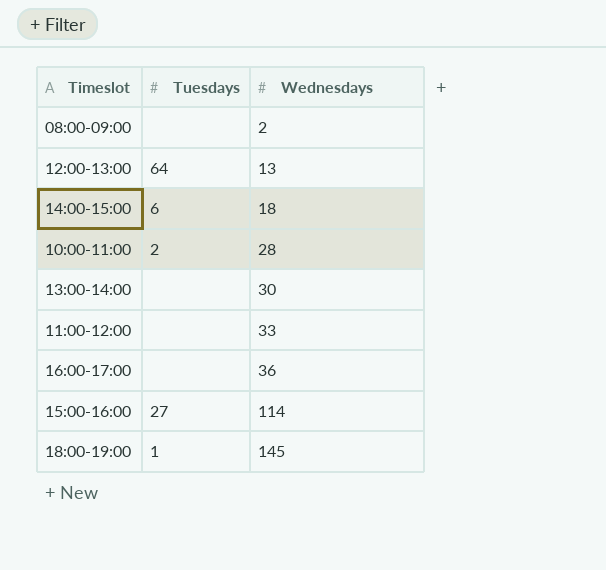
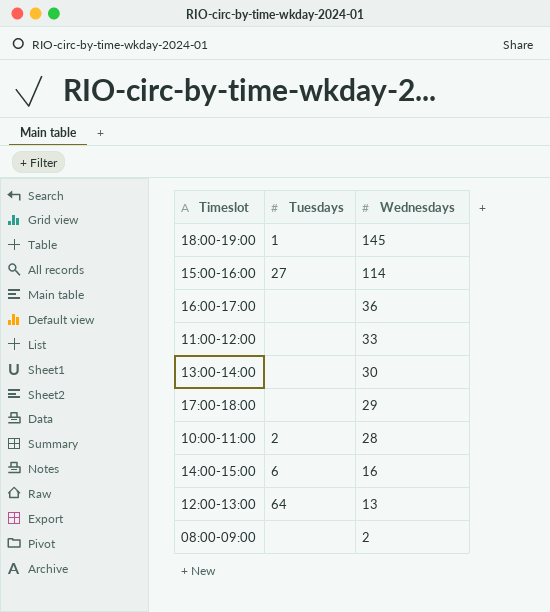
row order: Wednesdays ascending -> Wednesdays descending
row 17:00-18:00: none -> none | 29
14:00-15:00 | Wednesdays: 18 -> 16

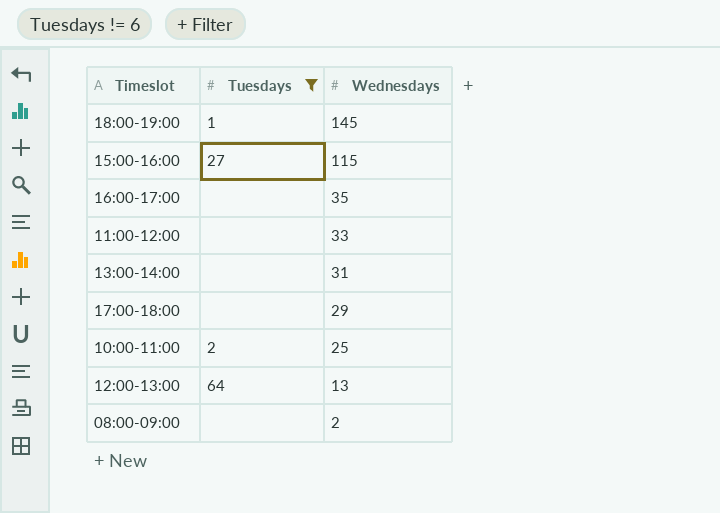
filter: none -> Tuesdays != 6
15:00-16:00 | Wednesdays: 114 -> 115
16:00-17:00 | Wednesdays: 36 -> 35
13:00-14:00 | Wednesdays: 30 -> 31
10:00-11:00 | Wednesdays: 28 -> 25

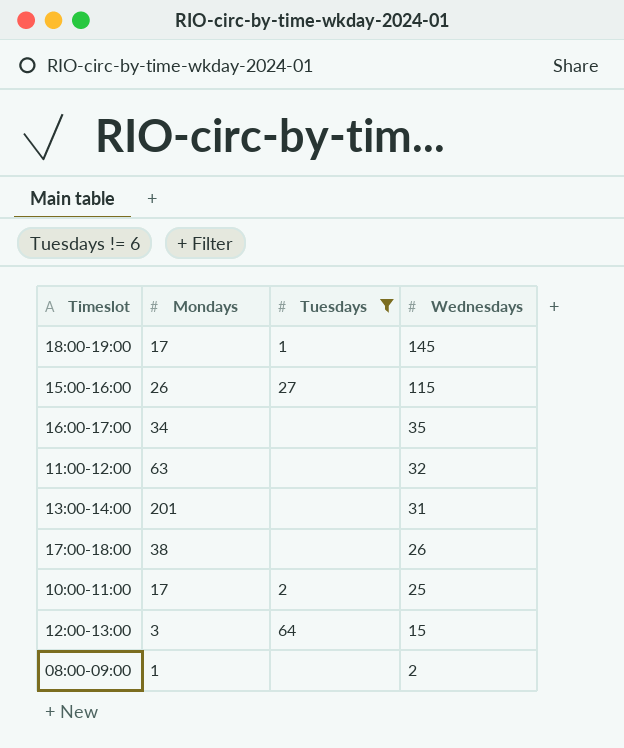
column Mondays | position: none -> 2
11:00-12:00 | Wednesdays: 33 -> 32
17:00-18:00 | Wednesdays: 29 -> 26
12:00-13:00 | Wednesdays: 13 -> 15

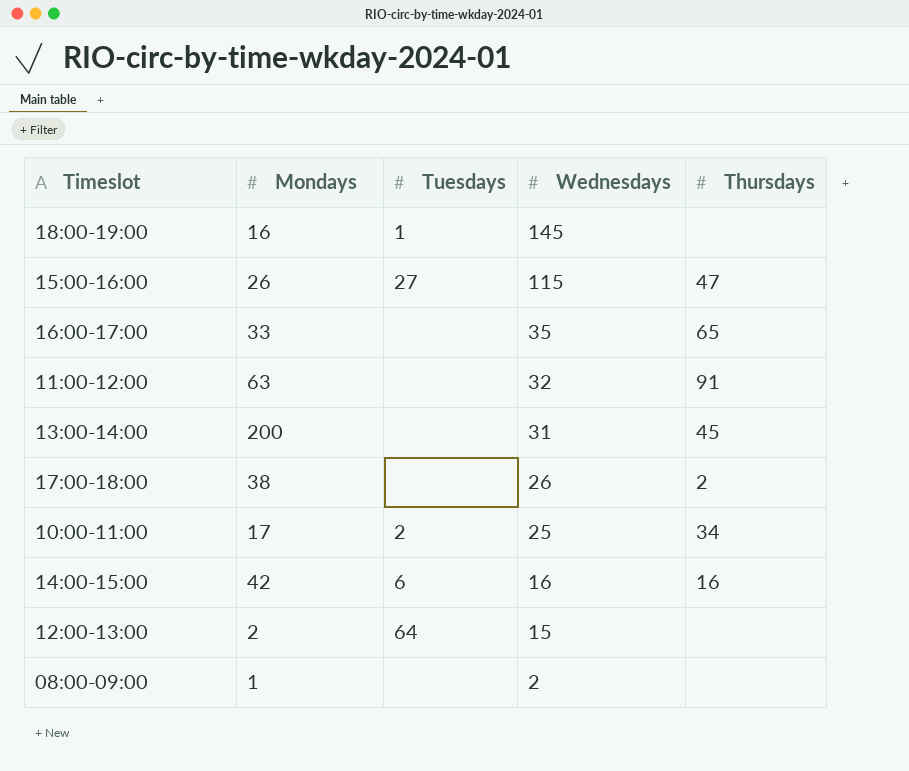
filter: Tuesdays != 6 -> none
column Thursdays | position: none -> 5
18:00-19:00 | Mondays: 17 -> 16
16:00-17:00 | Mondays: 34 -> 33
13:00-14:00 | Mondays: 201 -> 200
12:00-13:00 | Mondays: 3 -> 2

